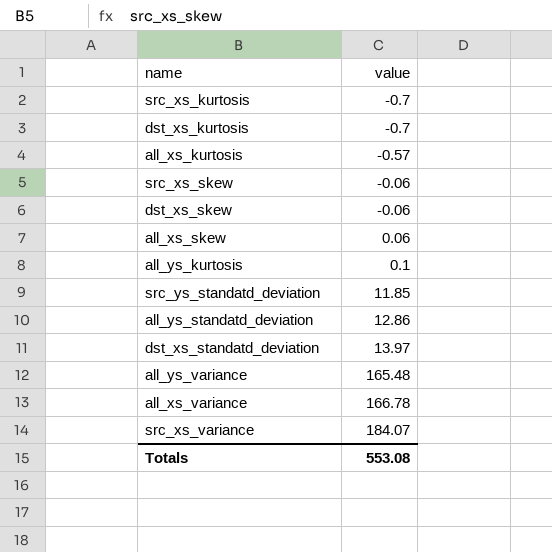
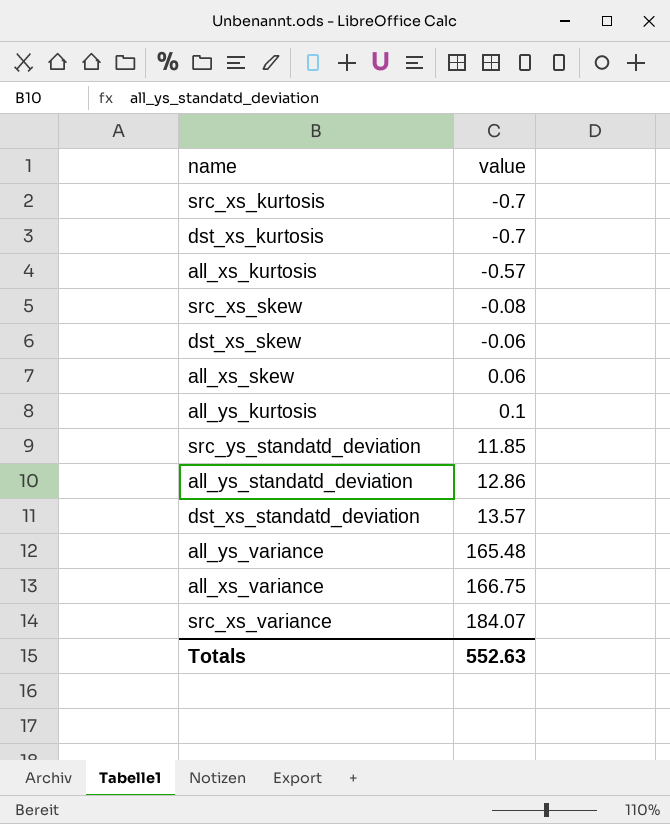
src_xs_skew | value: -0.06 -> -0.08
dst_xs_standatd_deviation | value: 13.97 -> 13.57
all_xs_variance | value: 166.78 -> 166.75
Totals | value: 553.08 -> 552.63

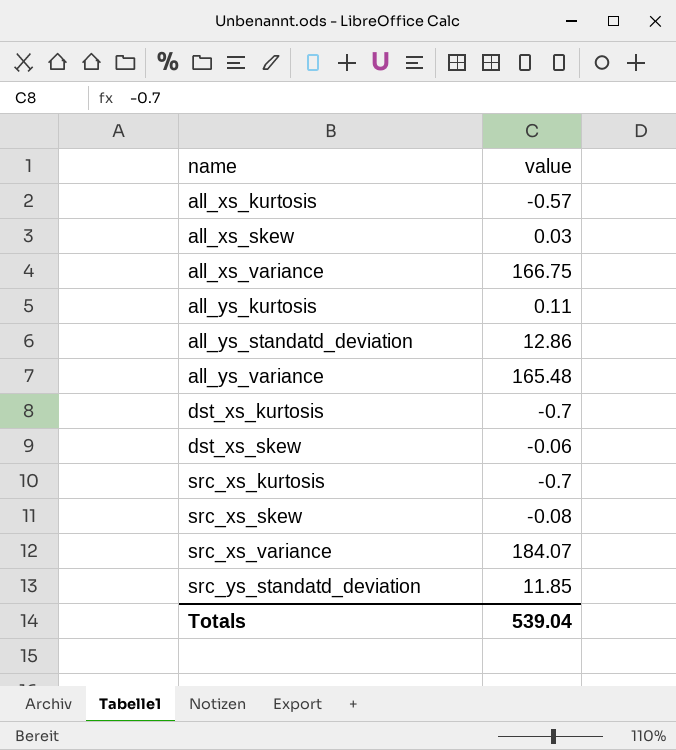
row order: value ascending -> name ascending
row dst_xs_standatd_deviation: 13.57 -> none
all_xs_skew | value: 0.06 -> 0.03
all_ys_kurtosis | value: 0.1 -> 0.11
Totals | value: 552.63 -> 539.04

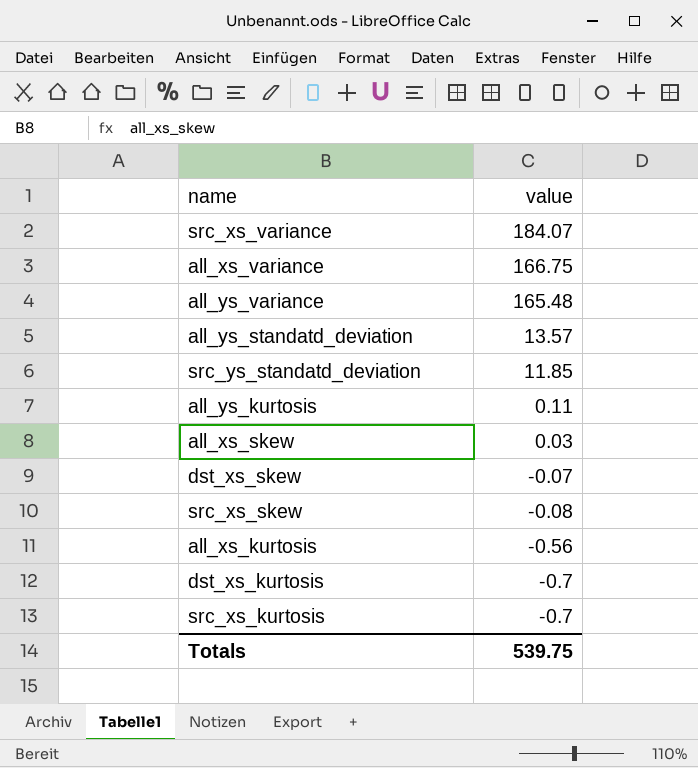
row order: name ascending -> value descending
all_ys_standatd_deviation | value: 12.86 -> 13.57
dst_xs_skew | value: -0.06 -> -0.07
all_xs_kurtosis | value: -0.57 -> -0.56
Totals | value: 539.04 -> 539.75

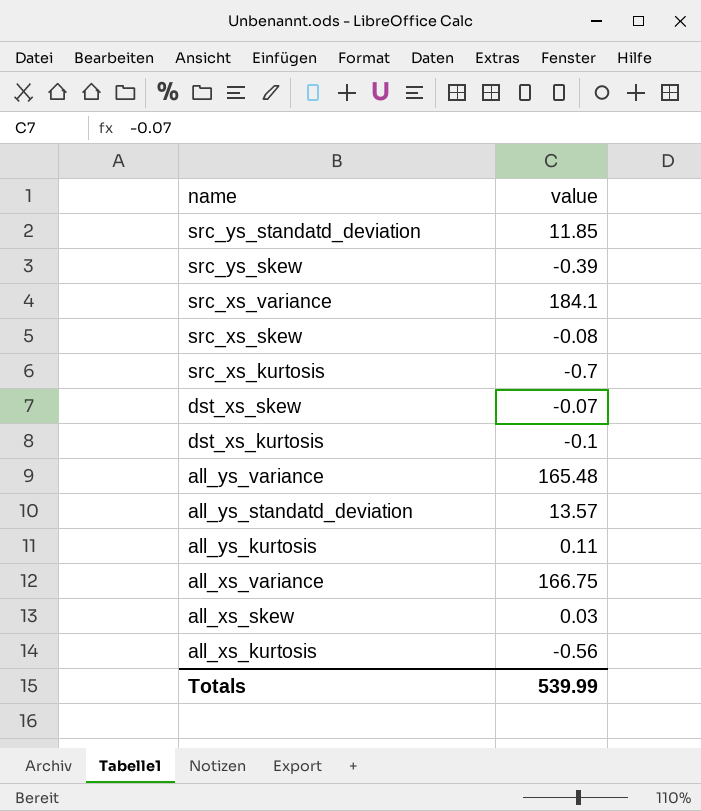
row order: value descending -> name descending
row src_ys_skew: none -> -0.39
src_xs_variance | value: 184.07 -> 184.1
dst_xs_kurtosis | value: -0.7 -> -0.1
Totals | value: 539.75 -> 539.99

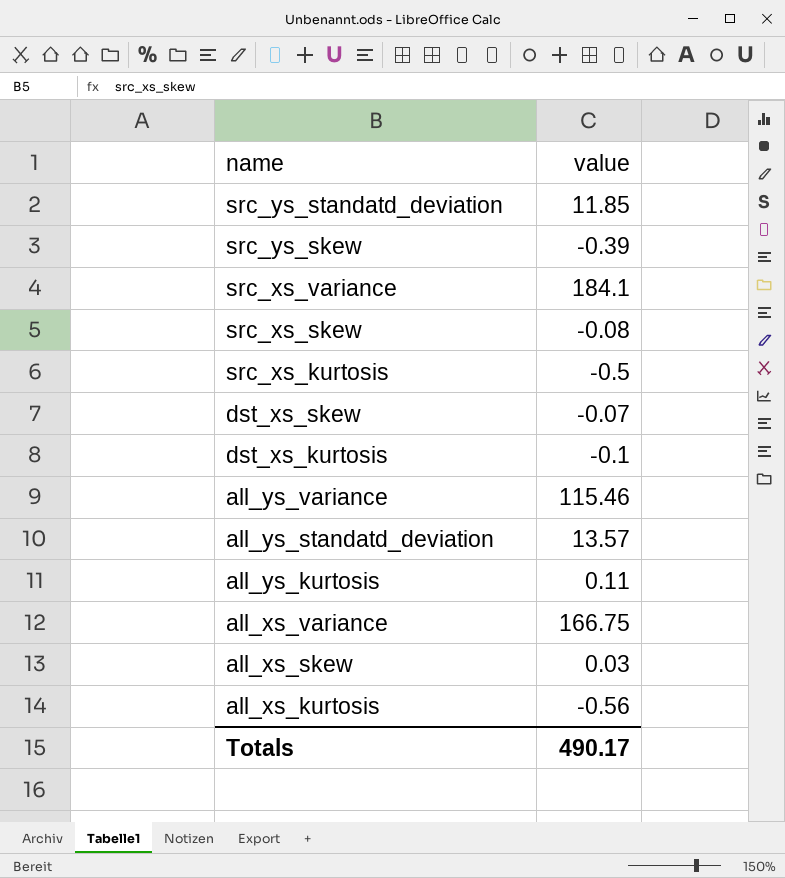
src_xs_kurtosis | value: -0.7 -> -0.5
all_ys_variance | value: 165.48 -> 115.46
Totals | value: 539.99 -> 490.17

